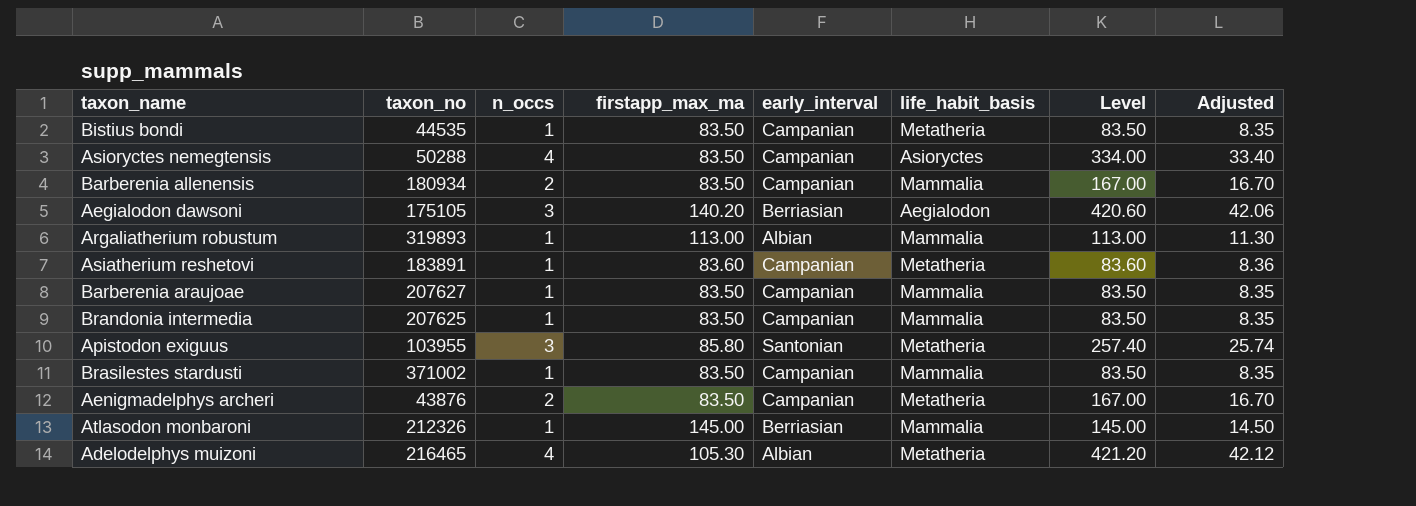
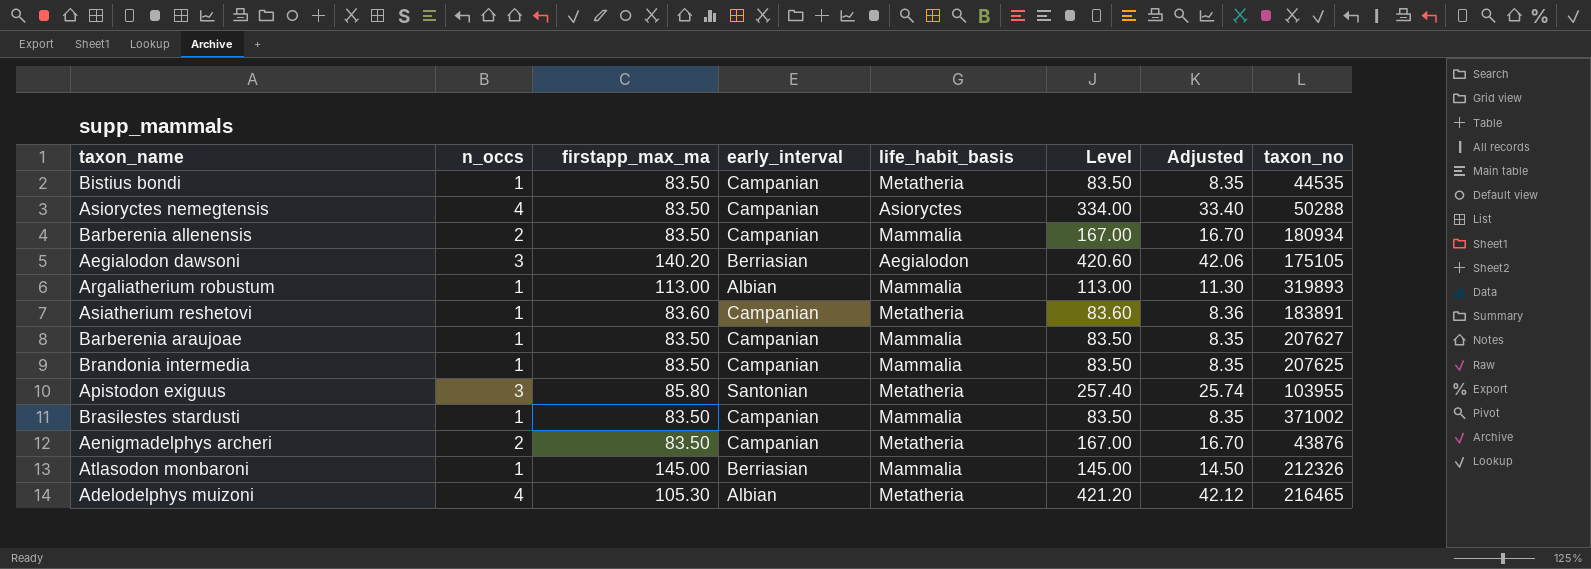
column taxon_no | position: 2 -> 8

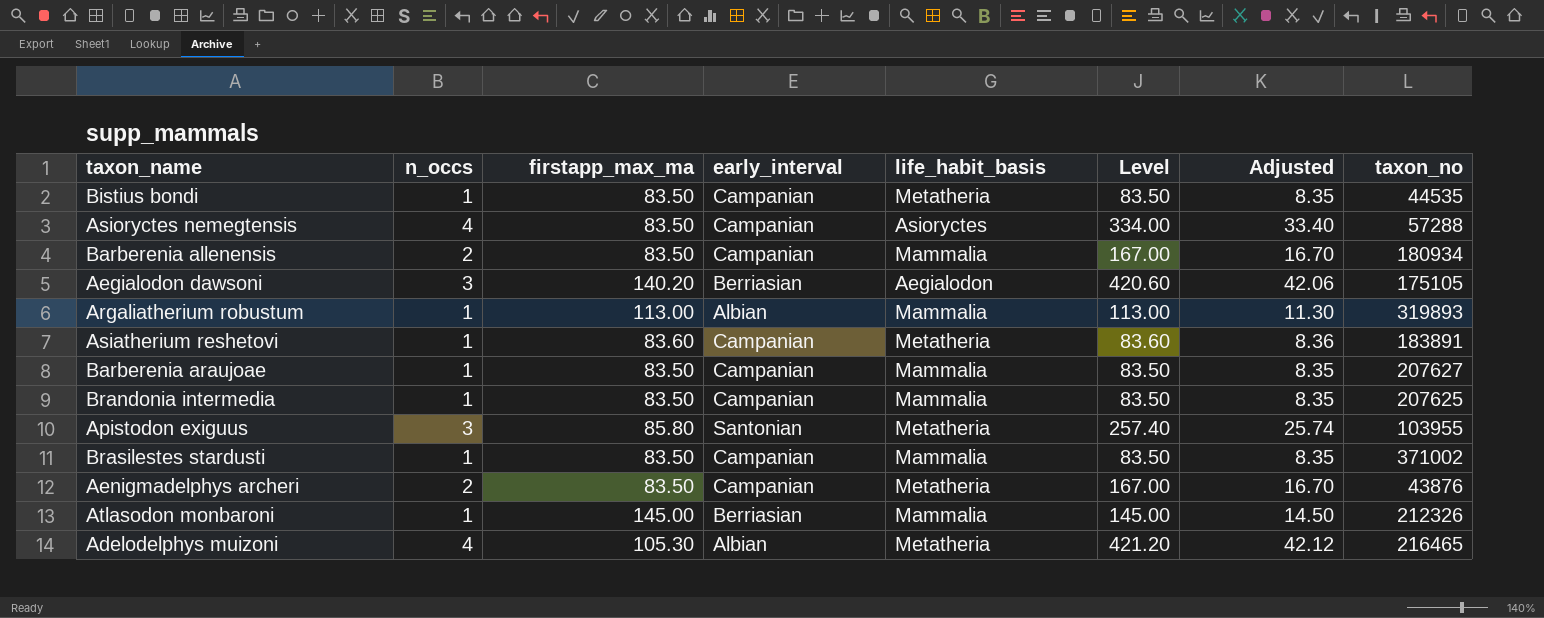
Asioryctes nemegtensis | taxon_no: 50288 -> 57288

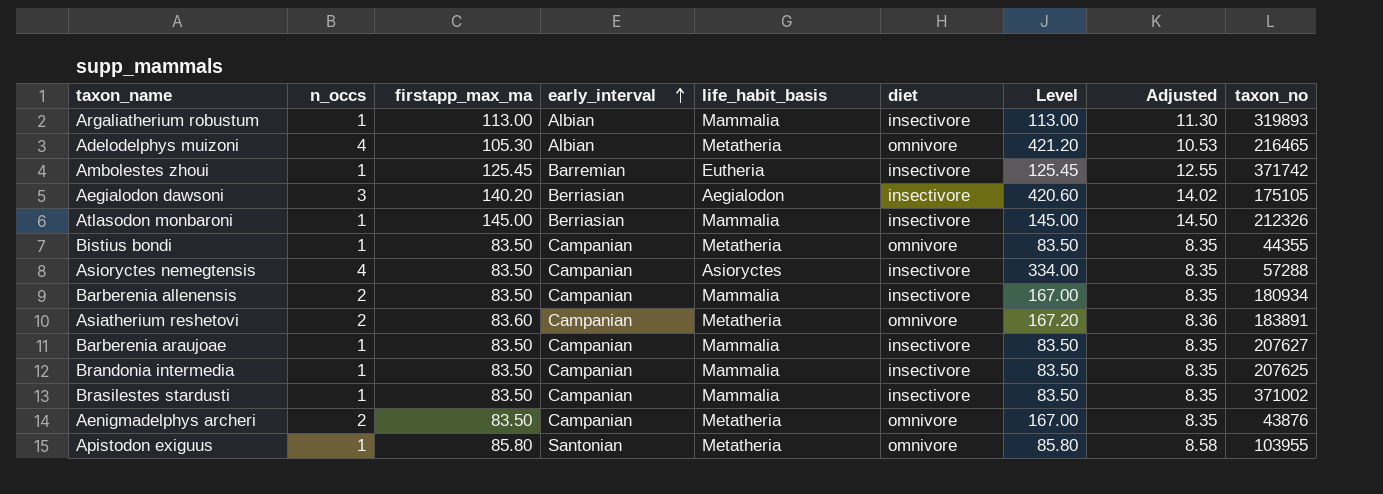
row order: none -> early_interval ascending
column diet | position: none -> 6
column Adjusted | formula: [Level] * 0.1 -> [firstapp_max_ma] * 0.1
row Ambolestes zhoui: none -> 1 | 125.45 | Barremian | Eutheria | insectivore | 125.45 | 12.55 | 371742
Bistius bondi | taxon_no: 44535 -> 44355
Asiatherium reshetovi | n_occs: 1 -> 2
Asiatherium reshetovi | Level: 83.60 -> 167.20
Apistodon exiguus | n_occs: 3 -> 1
Apistodon exiguus | Level: 257.40 -> 85.80

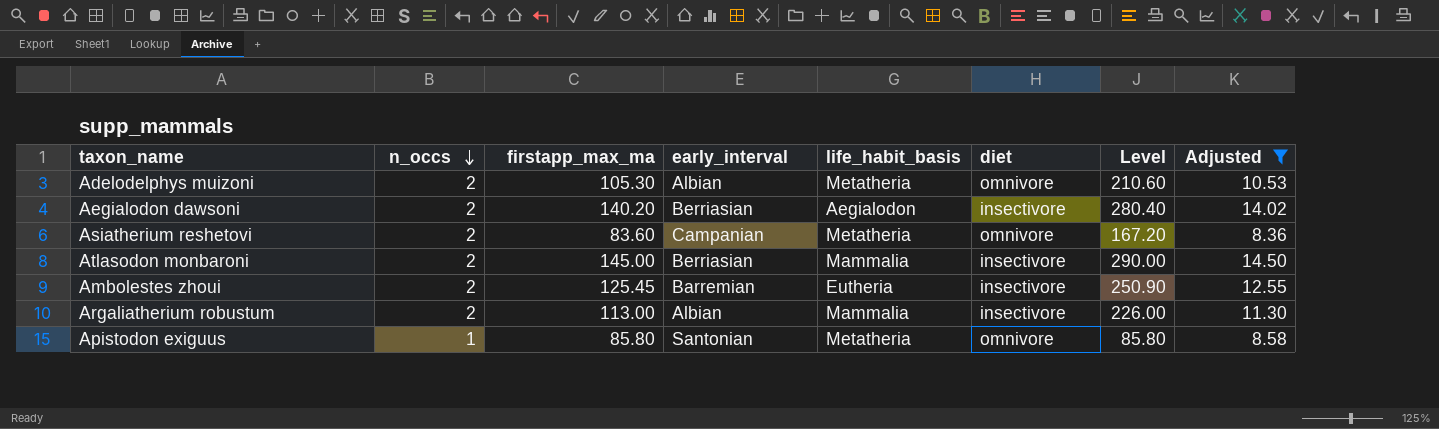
filter: none -> Adjusted != 8.35
row order: early_interval ascending -> n_occs descending
column taxon_no | position: 9 -> none
Adelodelphys muizoni | n_occs: 4 -> 2
Adelodelphys muizoni | Level: 421.20 -> 210.60
Aegialodon dawsoni | n_occs: 3 -> 2
Aegialodon dawsoni | Level: 420.60 -> 280.40
Atlasodon monbaroni | n_occs: 1 -> 2
Atlasodon monbaroni | Level: 145.00 -> 290.00
Ambolestes zhoui | n_occs: 1 -> 2
Ambolestes zhoui | Level: 125.45 -> 250.90
Argaliatherium robustum | n_occs: 1 -> 2
Argaliatherium robustum | Level: 113.00 -> 226.00

